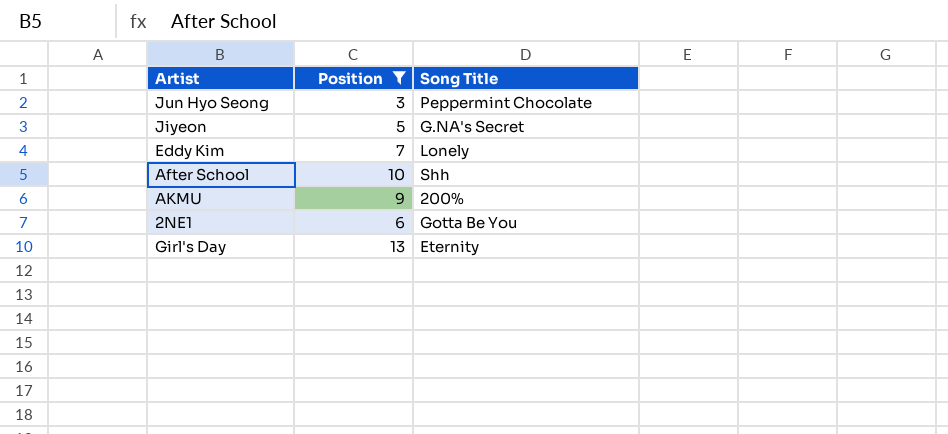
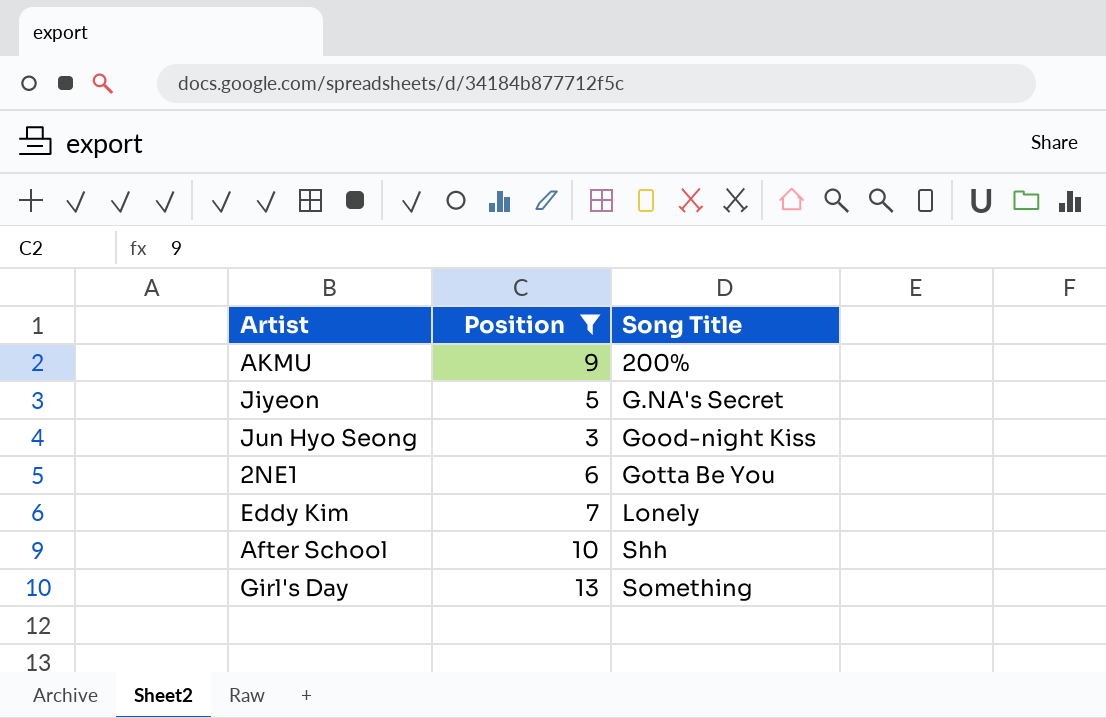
row order: none -> Song Title ascending
Jun Hyo Seong | Song Title: Peppermint Chocolate -> Good-night Kiss
Girl's Day | Song Title: Eternity -> Something

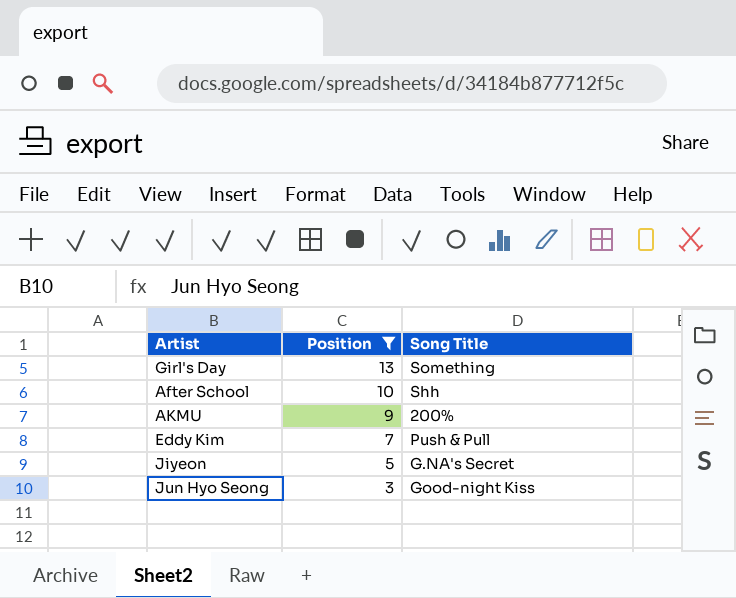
row order: Song Title ascending -> Position descending
row 2NE1: 6 | Gotta Be You -> none
Eddy Kim | Song Title: Lonely -> Push & Pull

